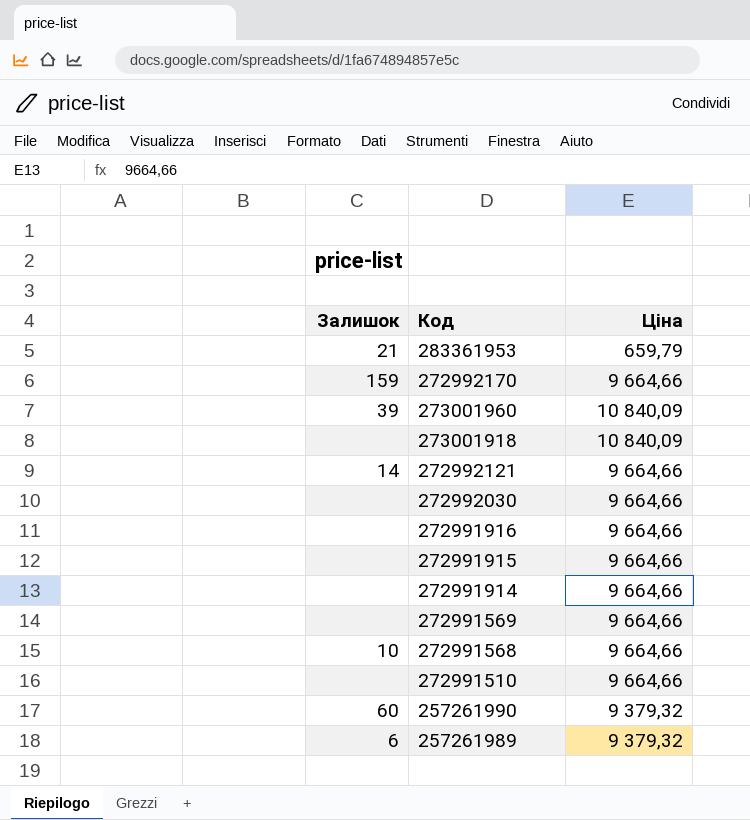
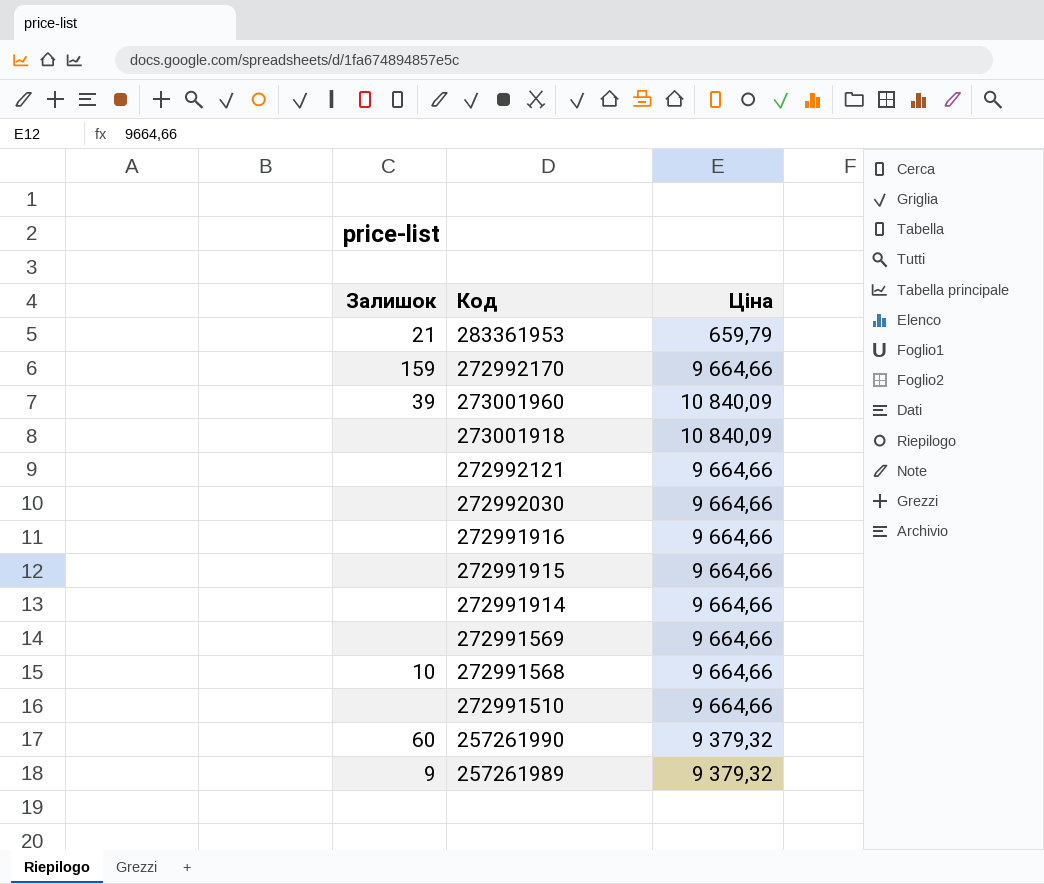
272992121 | Залишок: 14 -> none
257261989 | Залишок: 6 -> 9

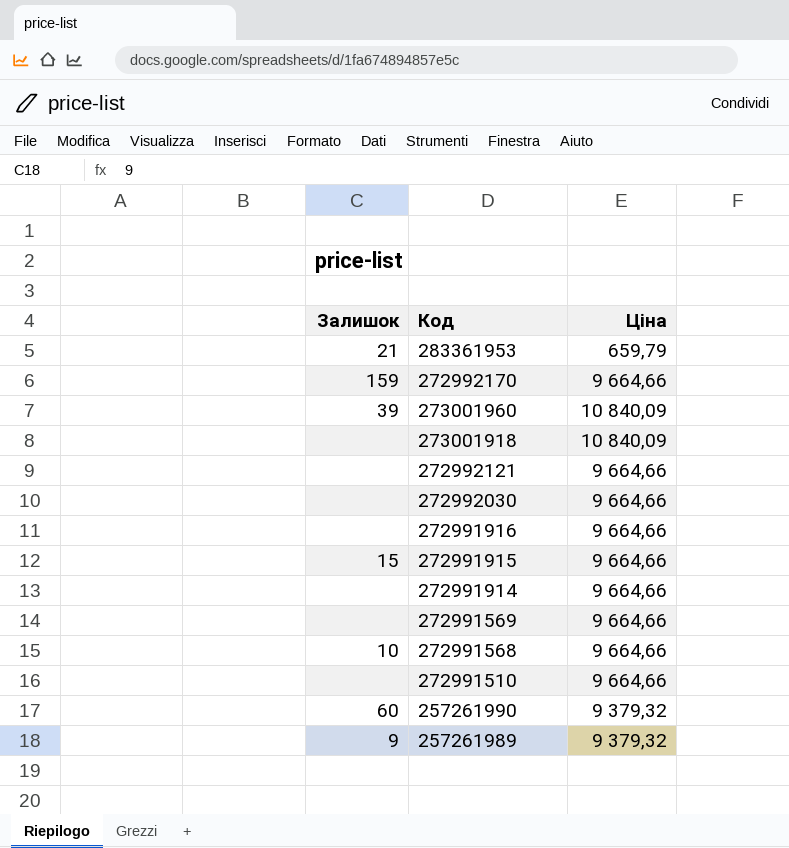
272991915 | Залишок: none -> 15

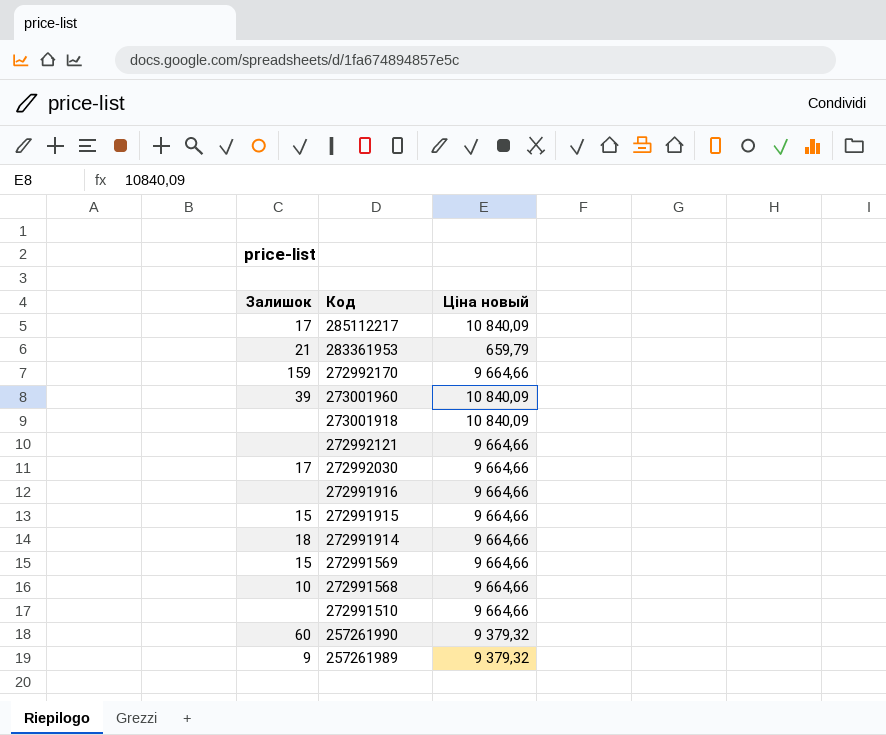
column name: Ціна -> Ціна новый
row 285112217: none -> 17 | 10 840,09
272992030 | Залишок: none -> 17
272991914 | Залишок: none -> 18
272991569 | Залишок: none -> 15

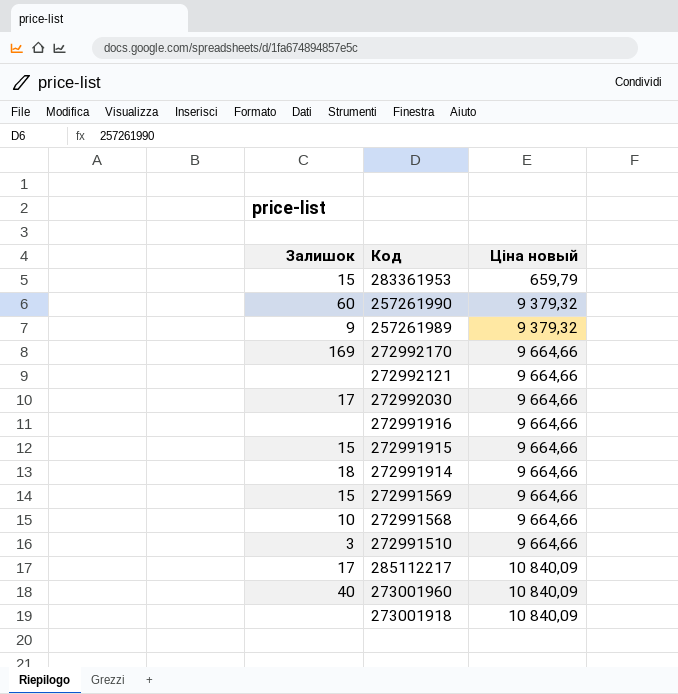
row order: none -> Ціна новый ascending
283361953 | Залишок: 21 -> 15
272992170 | Залишок: 159 -> 169
272991510 | Залишок: none -> 3
273001960 | Залишок: 39 -> 40

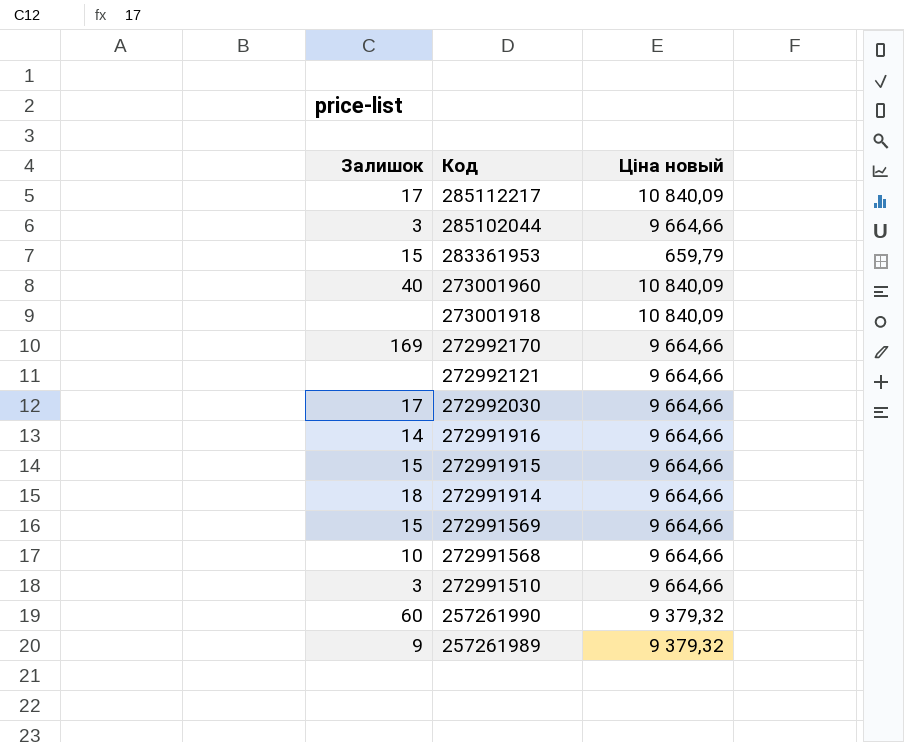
row order: Ціна новый ascending -> Код descending
row 285102044: none -> 3 | 9 664,66
272991916 | Залишок: none -> 14

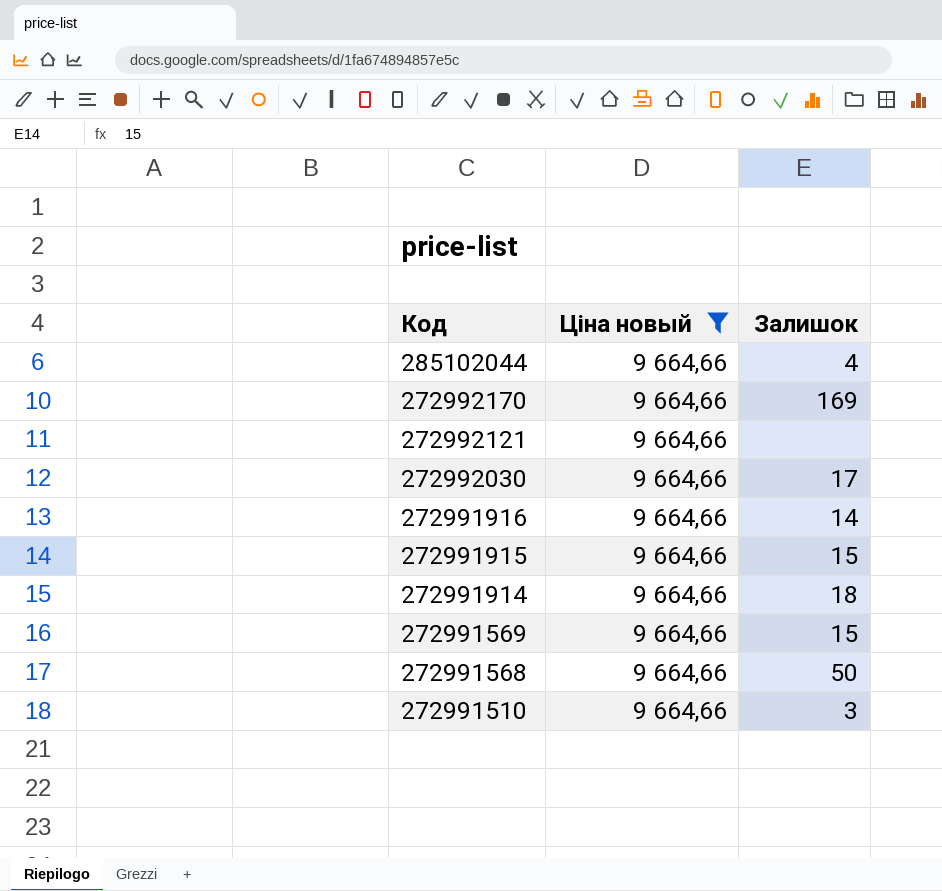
filter: none -> Ціна новый = 9 664,66
column Залишок | position: 1 -> 3
285102044 | Залишок: 3 -> 4
272991568 | Залишок: 10 -> 50

